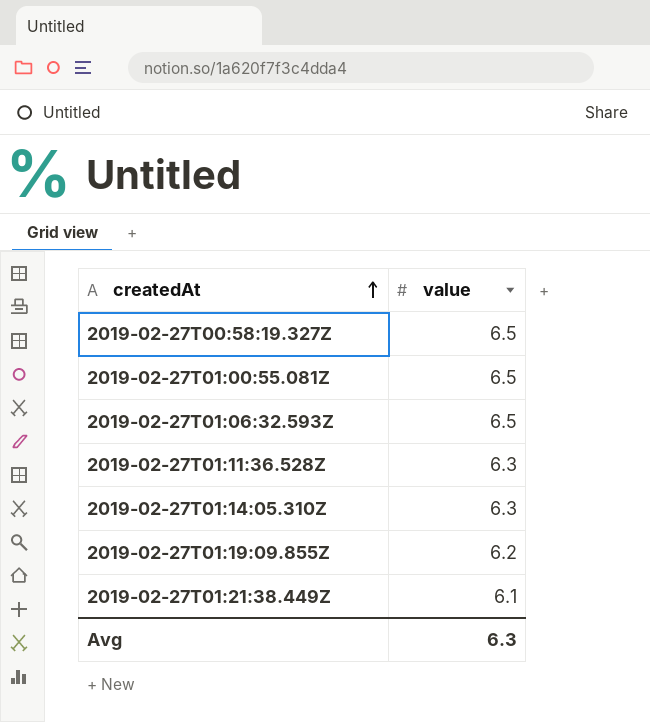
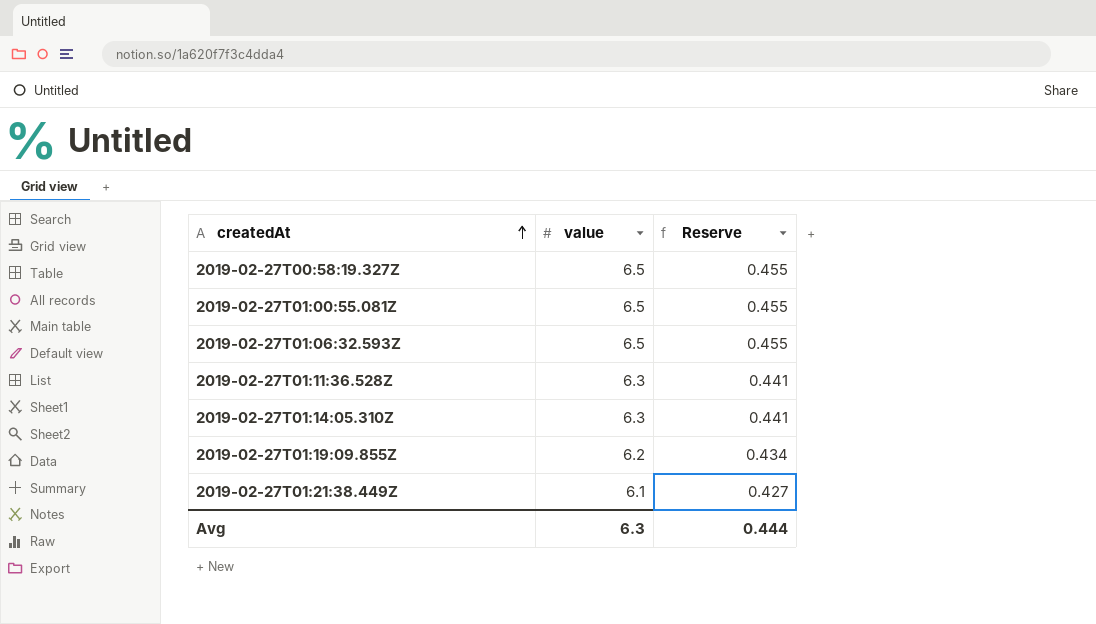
column Reserve | formula: none -> [value] * 0.07

